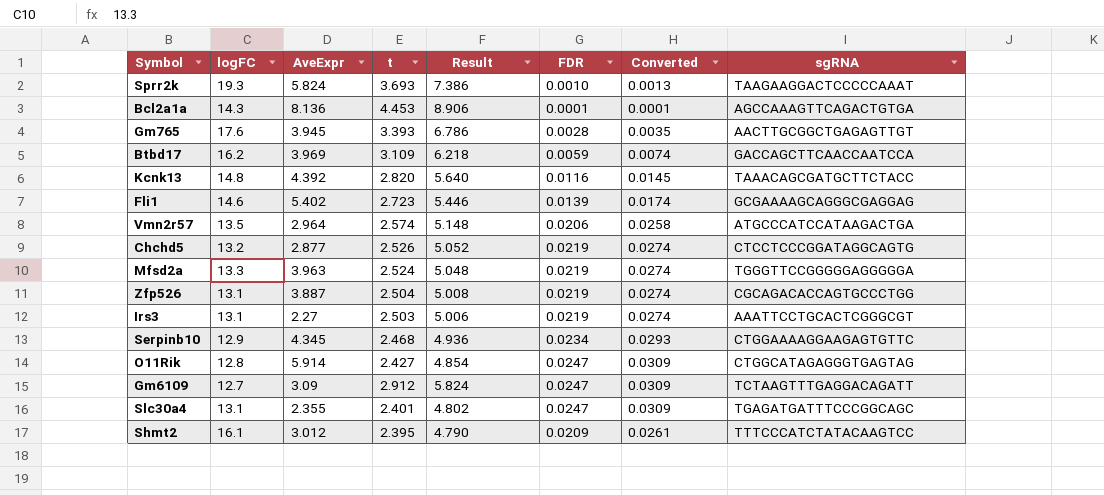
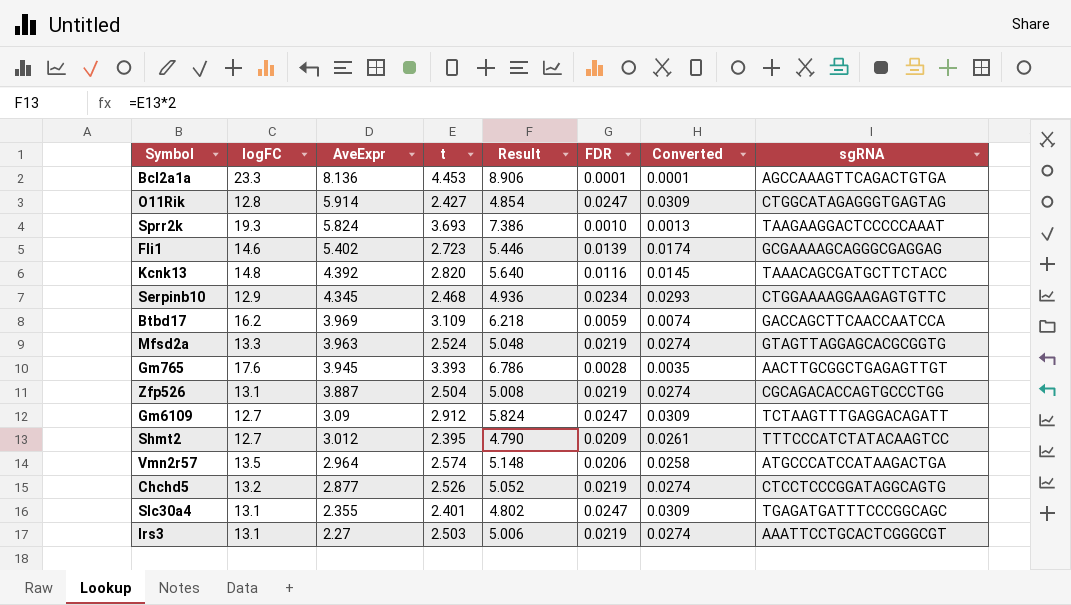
row order: none -> AveExpr descending
Bcl2a1a | logFC: 14.3 -> 23.3
Mfsd2a | sgRNA: TGGGTTCCGGGGGAGGGGGA -> GTAGTTAGGAGCACGCGGTG
Shmt2 | logFC: 16.1 -> 12.7

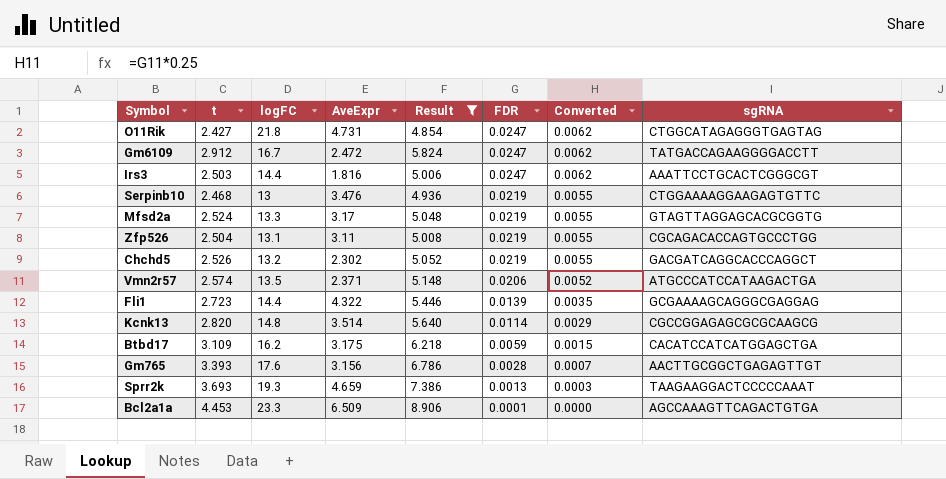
filter: none -> Result >= 4.854
row order: AveExpr descending -> FDR descending
column t | position: 4 -> 2
column Converted | formula: [FDR] * 1.25 -> [FDR] * 0.25
O11Rik | logFC: 12.8 -> 21.8
O11Rik | AveExpr: 5.914 -> 4.731
Gm6109 | logFC: 12.7 -> 16.7
Gm6109 | AveExpr: 3.09 -> 2.472
Gm6109 | sgRNA: TCTAAGTTTGAGGACAGATT -> TATGACCAGAAGGGGACCTT
Irs3 | logFC: 13.1 -> 14.4
Irs3 | AveExpr: 2.27 -> 1.816
Irs3 | FDR: 0.0219 -> 0.0247
Serpinb10 | logFC: 12.9 -> 13
Serpinb10 | AveExpr: 4.345 -> 3.476
Serpinb10 | FDR: 0.0234 -> 0.0219
Mfsd2a | AveExpr: 3.963 -> 3.17
Zfp526 | AveExpr: 3.887 -> 3.11
Chchd5 | AveExpr: 2.877 -> 2.302
Chchd5 | sgRNA: CTCCTCCCGGATAGGCAGTG -> GACGATCAGGCACCCAGGCT
Vmn2r57 | AveExpr: 2.964 -> 2.371
Fli1 | logFC: 14.6 -> 14.4
Fli1 | AveExpr: 5.402 -> 4.322
Kcnk13 | AveExpr: 4.392 -> 3.514
Kcnk13 | FDR: 0.0116 -> 0.0114
Kcnk13 | sgRNA: TAAACAGCGATGCTTCTACC -> CGCCGGAGAGCGCGCAAGCG
Btbd17 | AveExpr: 3.969 -> 3.175
Btbd17 | sgRNA: GACCAGCTTCAACCAATCCA -> CACATCCATCATGGAGCTGA
Gm765 | AveExpr: 3.945 -> 3.156
Sprr2k | AveExpr: 5.824 -> 4.659
Sprr2k | FDR: 0.0010 -> 0.0013
Bcl2a1a | AveExpr: 8.136 -> 6.509

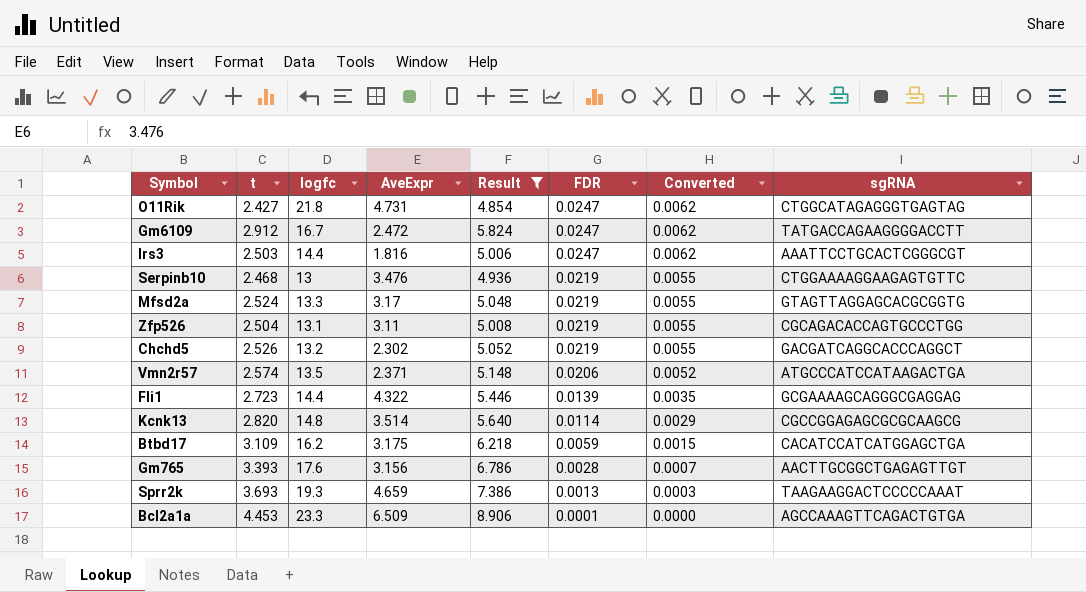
column name: logFC -> logfc

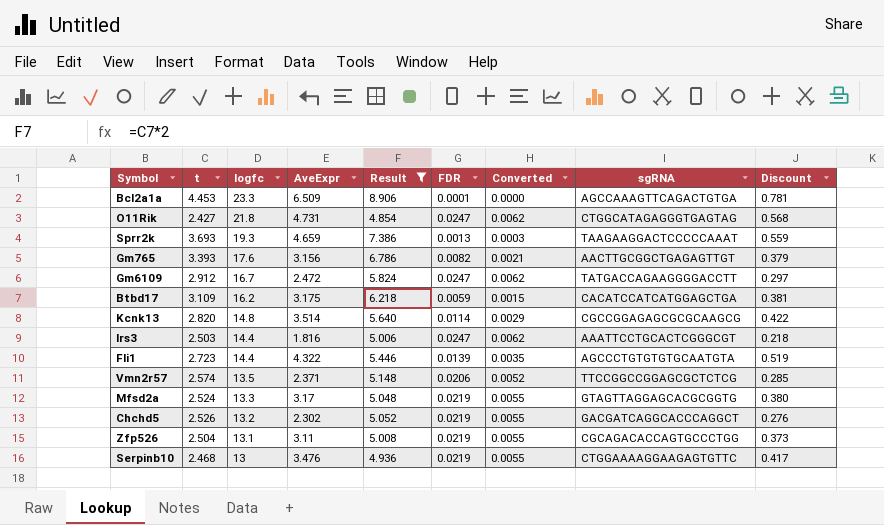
row order: FDR descending -> logfc descending
column Discount | formula: none -> [AveExpr] * 0.12
Gm765 | FDR: 0.0028 -> 0.0082
Gm765 | Converted: 0.0007 -> 0.0021
Fli1 | sgRNA: GCGAAAAGCAGGGCGAGGAG -> AGCCCTGTGTGTGCAATGTA
Vmn2r57 | sgRNA: ATGCCCATCCATAAGACTGA -> TTCCGGCCGGAGCGCTCTCG

